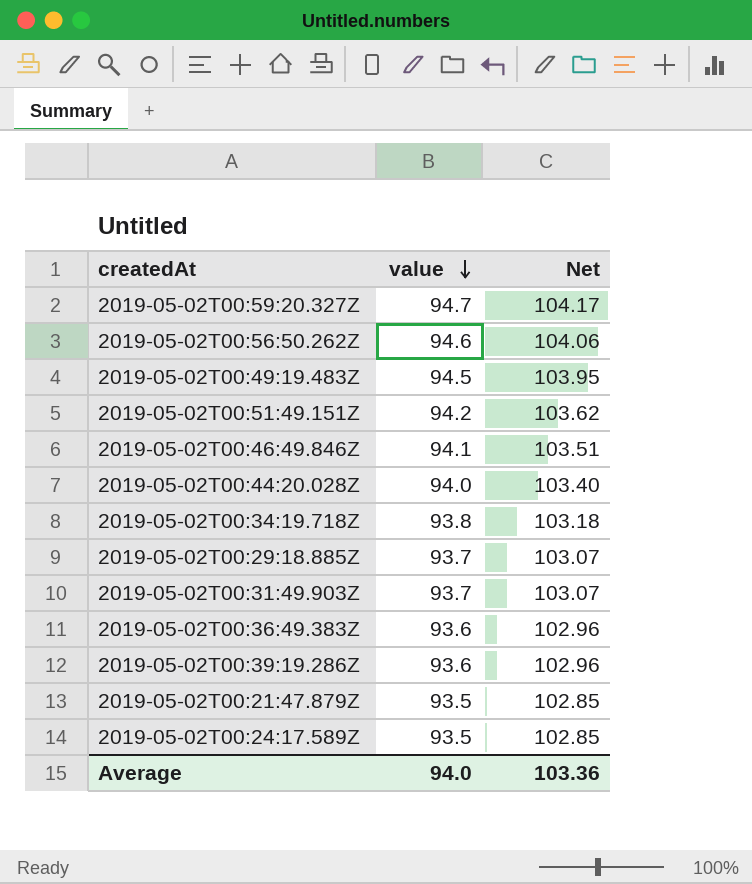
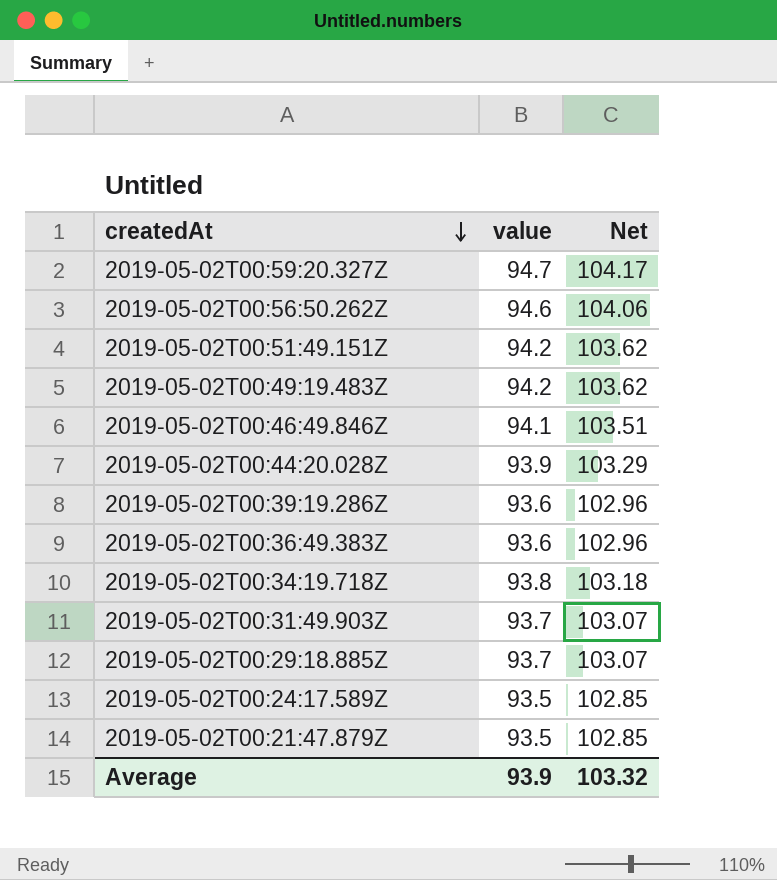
row order: value descending -> createdAt descending
2019-05-02T00:49:19.483Z | value: 94.5 -> 94.2
2019-05-02T00:49:19.483Z | Net: 103.95 -> 103.62
2019-05-02T00:44:20.028Z | value: 94.0 -> 93.9
2019-05-02T00:44:20.028Z | Net: 103.40 -> 103.29
Average | value: 94.0 -> 93.9
Average | Net: 103.36 -> 103.32

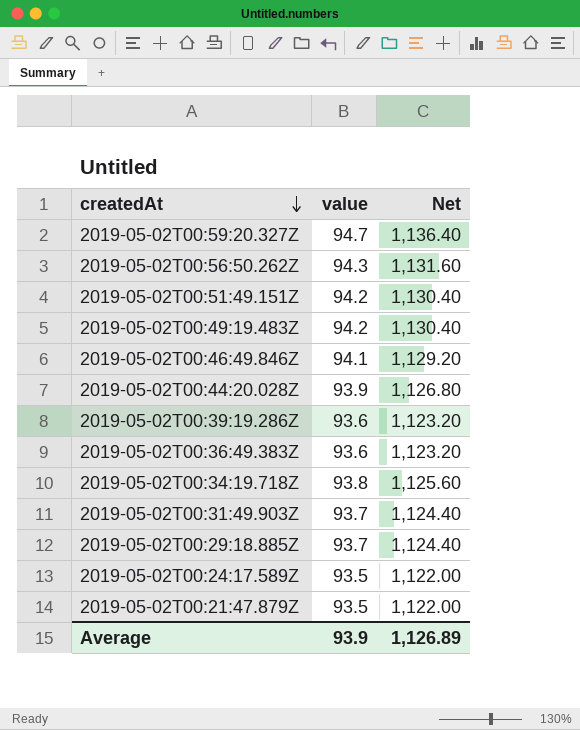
column Net | formula: [value] * 1.1 -> [value] * 12
2019-05-02T00:56:50.262Z | value: 94.6 -> 94.3
Average | Net: 103.32 -> 1,126.89

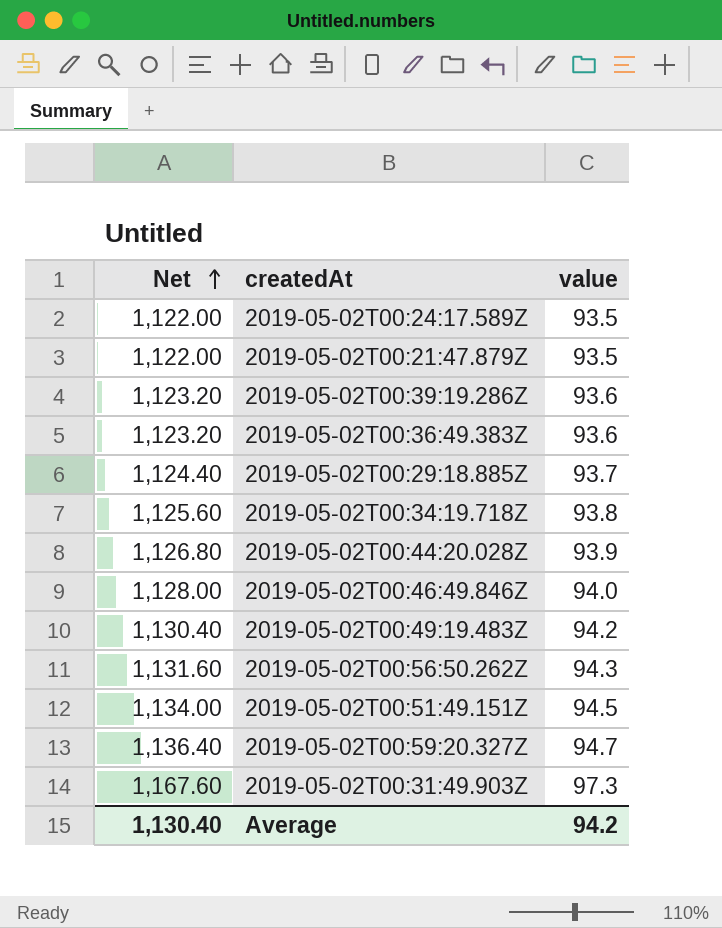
row order: createdAt descending -> Net ascending
column Net | position: 3 -> 1
2019-05-02T00:46:49.846Z | Net: 1,129.20 -> 1,128.00
2019-05-02T00:46:49.846Z | value: 94.1 -> 94.0
2019-05-02T00:51:49.151Z | Net: 1,130.40 -> 1,134.00
2019-05-02T00:51:49.151Z | value: 94.2 -> 94.5
2019-05-02T00:31:49.903Z | Net: 1,124.40 -> 1,167.60
2019-05-02T00:31:49.903Z | value: 93.7 -> 97.3
Average | Net: 1,126.89 -> 1,130.40
Average | value: 93.9 -> 94.2

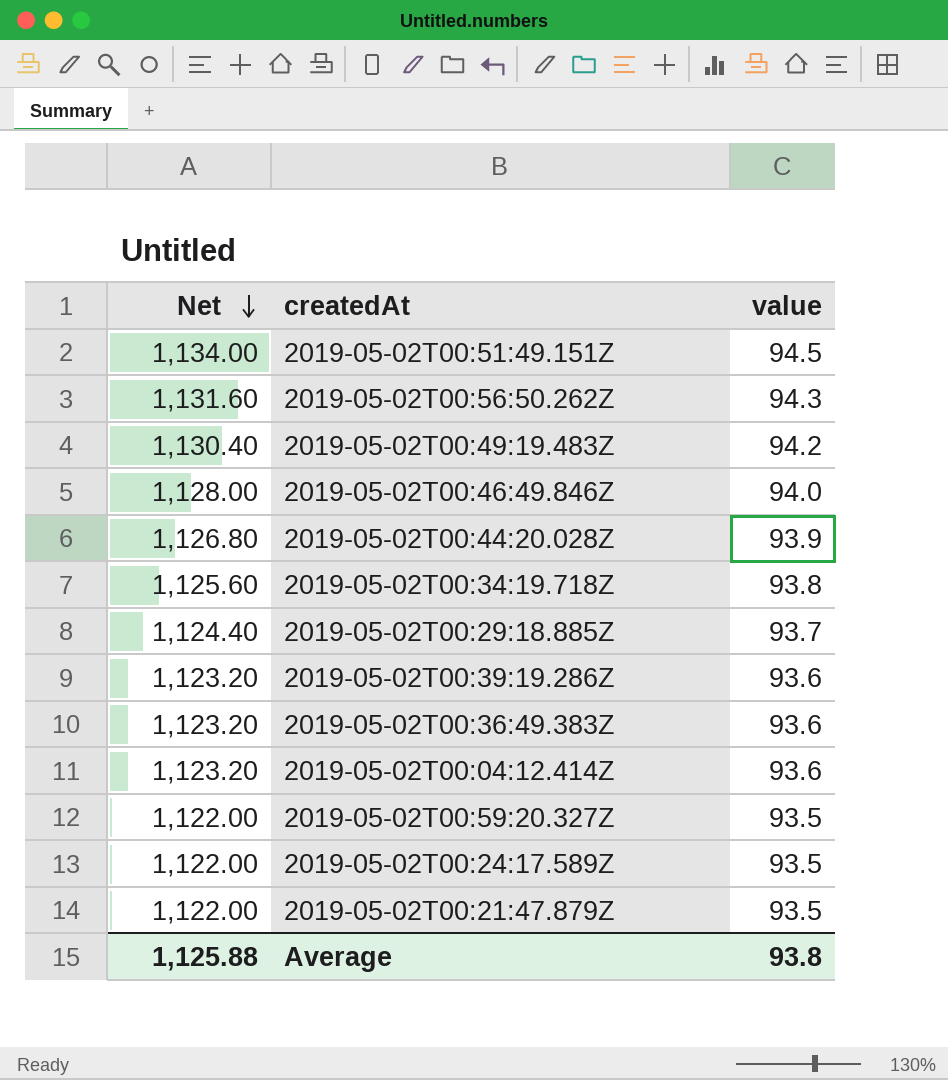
row order: Net ascending -> Net descending
row 2019-05-02T00:31:49.903Z: 1,167.60 | 97.3 -> none
row 2019-05-02T00:04:12.414Z: none -> 1,123.20 | 93.6
2019-05-02T00:59:20.327Z | Net: 1,136.40 -> 1,122.00
2019-05-02T00:59:20.327Z | value: 94.7 -> 93.5
Average | Net: 1,130.40 -> 1,125.88
Average | value: 94.2 -> 93.8

